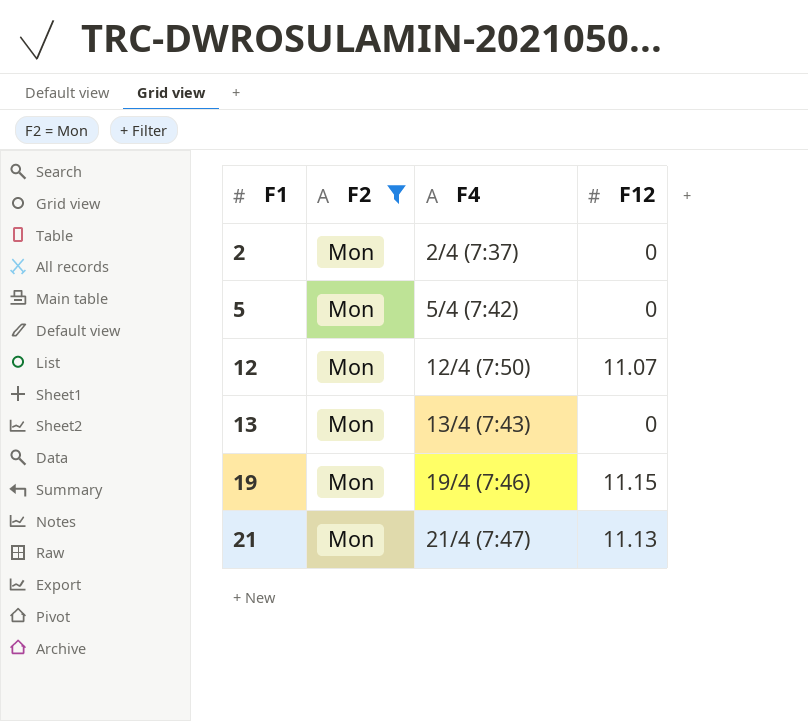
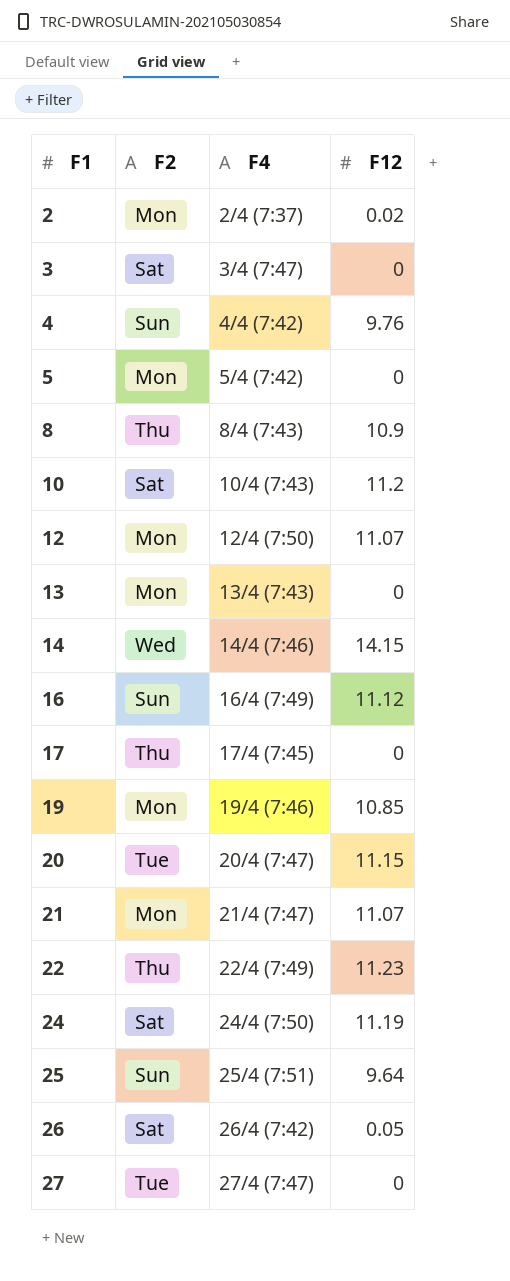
filter: F2 = Mon -> none
2 | F12: 0 -> 0.02
19 | F12: 11.15 -> 10.85
21 | F12: 11.13 -> 11.07

